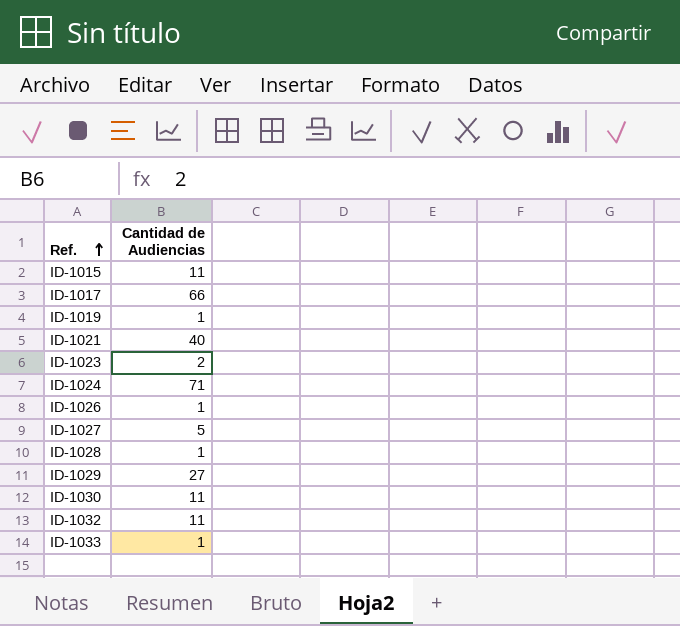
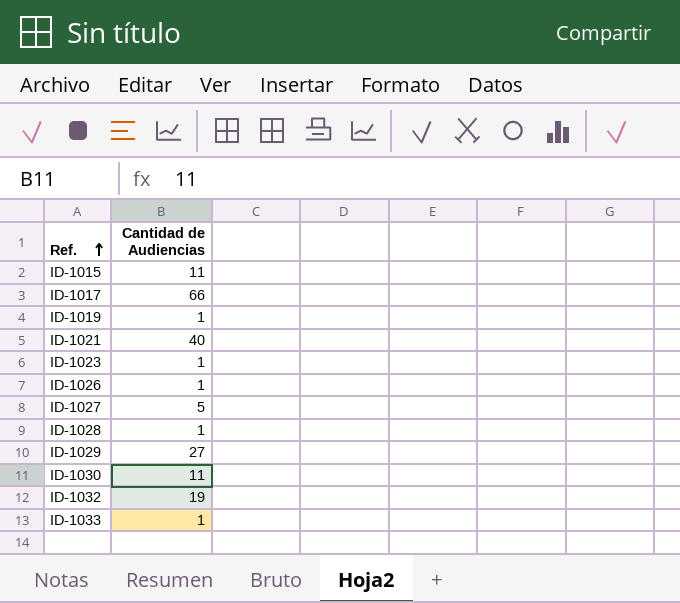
row ID-1024: 71 -> none
ID-1023 | Cantidad de Audiencias: 2 -> 1
ID-1032 | Cantidad de Audiencias: 11 -> 19

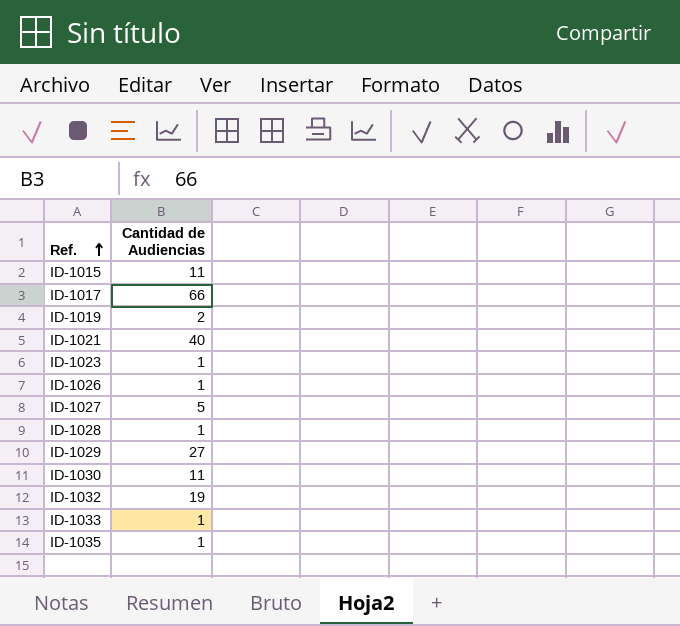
ID-1019 | Cantidad de Audiencias: 1 -> 2
row ID-1035: none -> 1

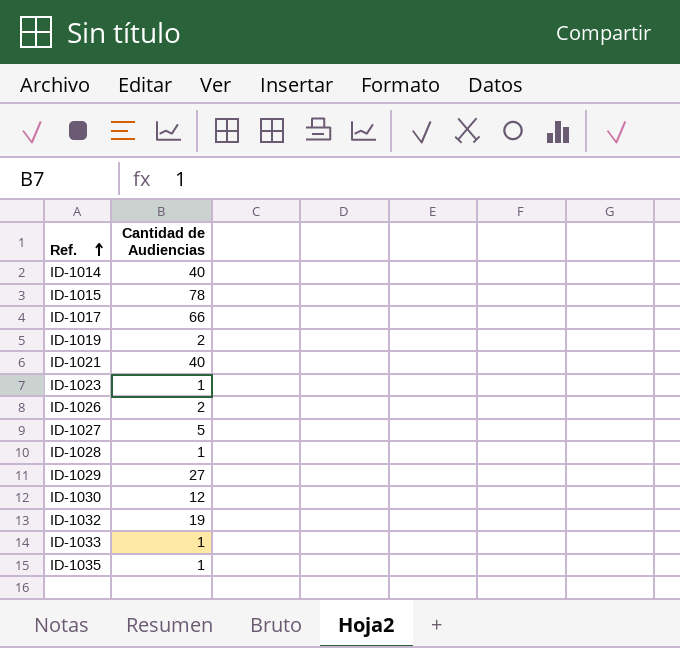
row ID-1014: none -> 40
ID-1015 | Cantidad de Audiencias: 11 -> 78
ID-1026 | Cantidad de Audiencias: 1 -> 2
ID-1030 | Cantidad de Audiencias: 11 -> 12

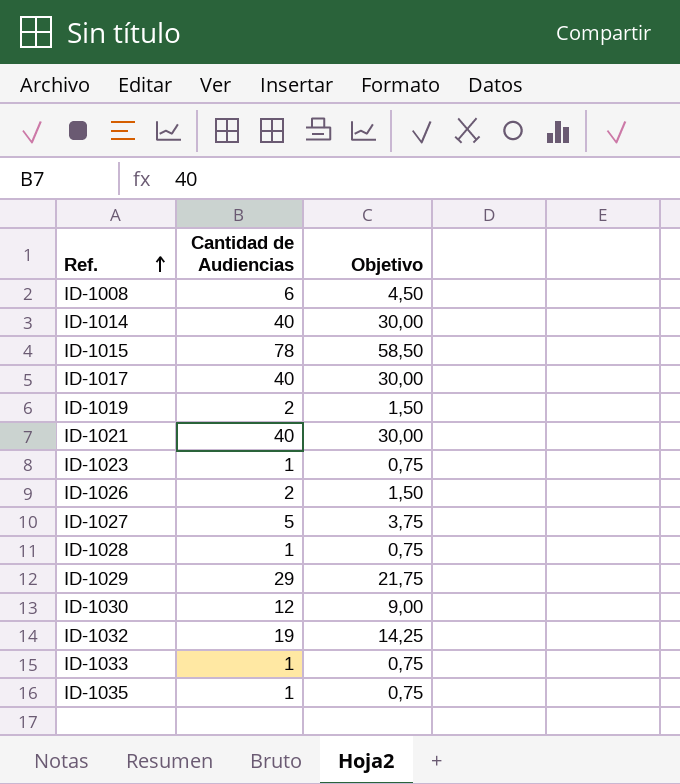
column Objetivo | formula: none -> [Cantidad de Audiencias] * 0,75
row ID-1008: none -> 6 | 4,50
ID-1017 | Cantidad de Audiencias: 66 -> 40
ID-1029 | Cantidad de Audiencias: 27 -> 29

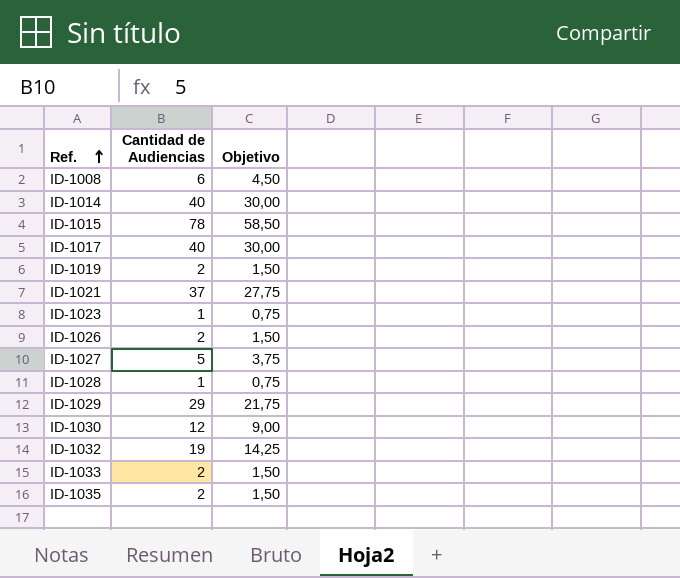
ID-1021 | Cantidad de Audiencias: 40 -> 37
ID-1021 | Objetivo: 30,00 -> 27,75
ID-1033 | Cantidad de Audiencias: 1 -> 2
ID-1033 | Objetivo: 0,75 -> 1,50
ID-1035 | Cantidad de Audiencias: 1 -> 2
ID-1035 | Objetivo: 0,75 -> 1,50

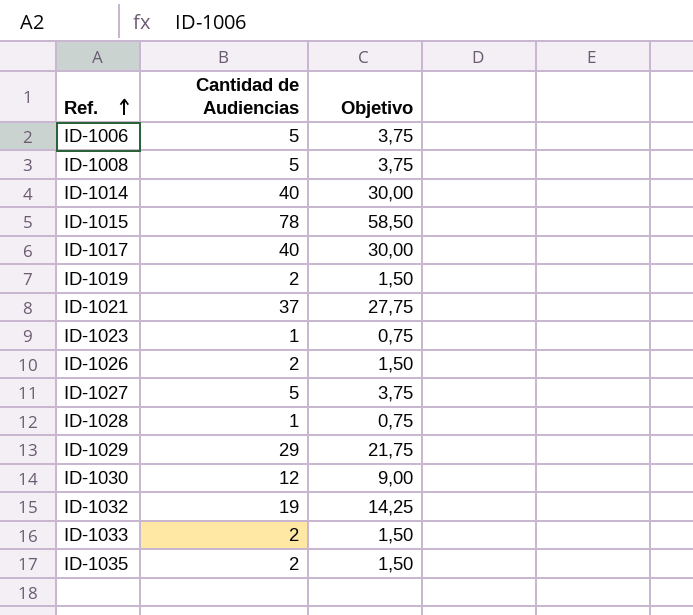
row ID-1006: none -> 5 | 3,75
ID-1008 | Cantidad de Audiencias: 6 -> 5
ID-1008 | Objetivo: 4,50 -> 3,75

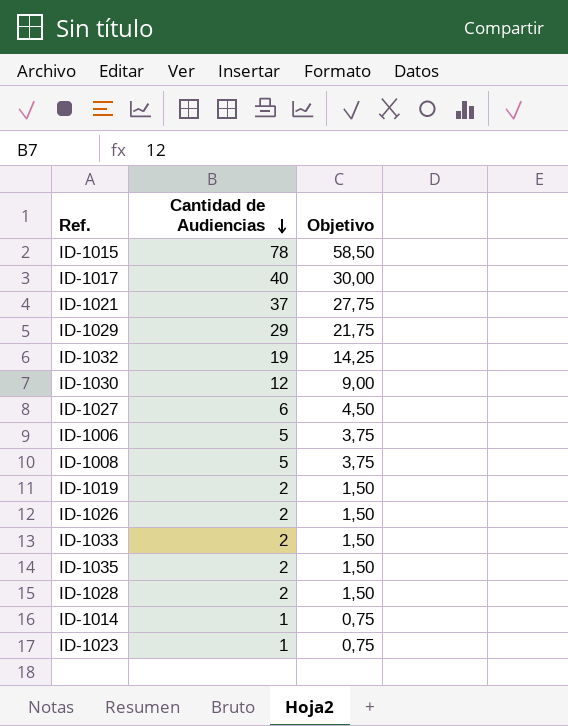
row order: Ref. ascending -> Cantidad de Audiencias descending
ID-1027 | Cantidad de Audiencias: 5 -> 6
ID-1027 | Objetivo: 3,75 -> 4,50
ID-1028 | Cantidad de Audiencias: 1 -> 2
ID-1028 | Objetivo: 0,75 -> 1,50
ID-1014 | Cantidad de Audiencias: 40 -> 1
ID-1014 | Objetivo: 30,00 -> 0,75

